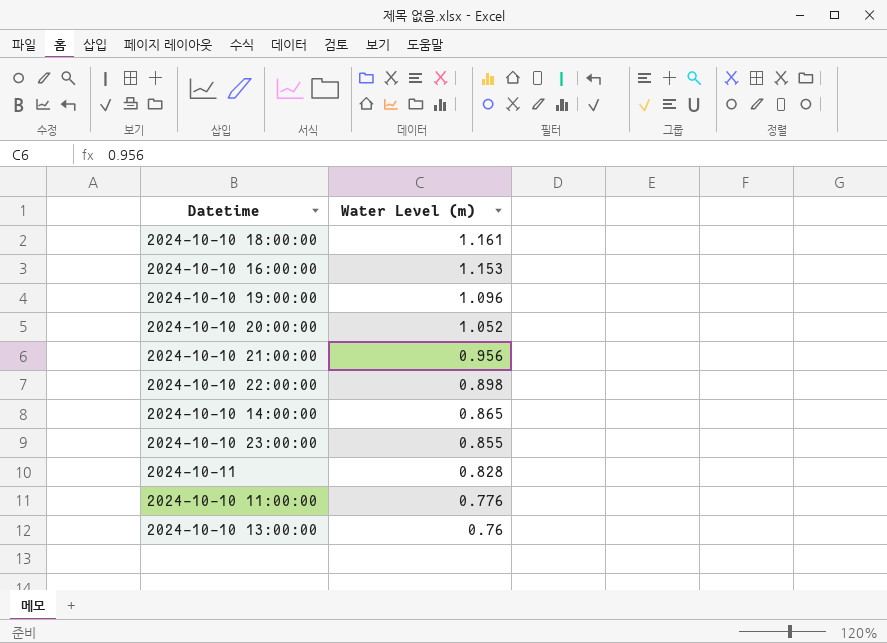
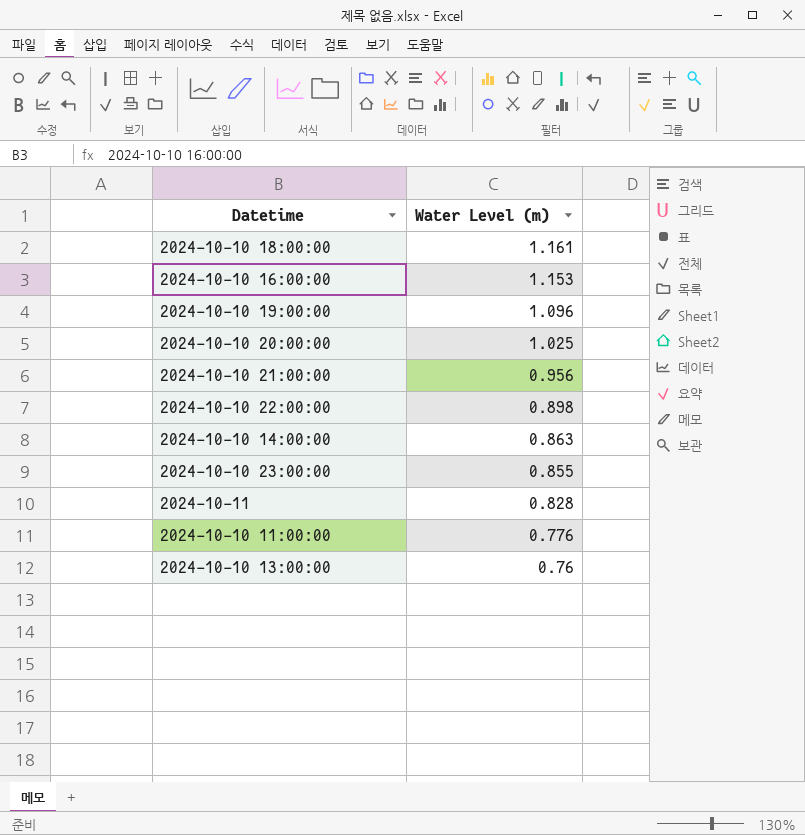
2024-10-10 20:00:00 | Water Level (m): 1.052 -> 1.025
2024-10-10 14:00:00 | Water Level (m): 0.865 -> 0.863

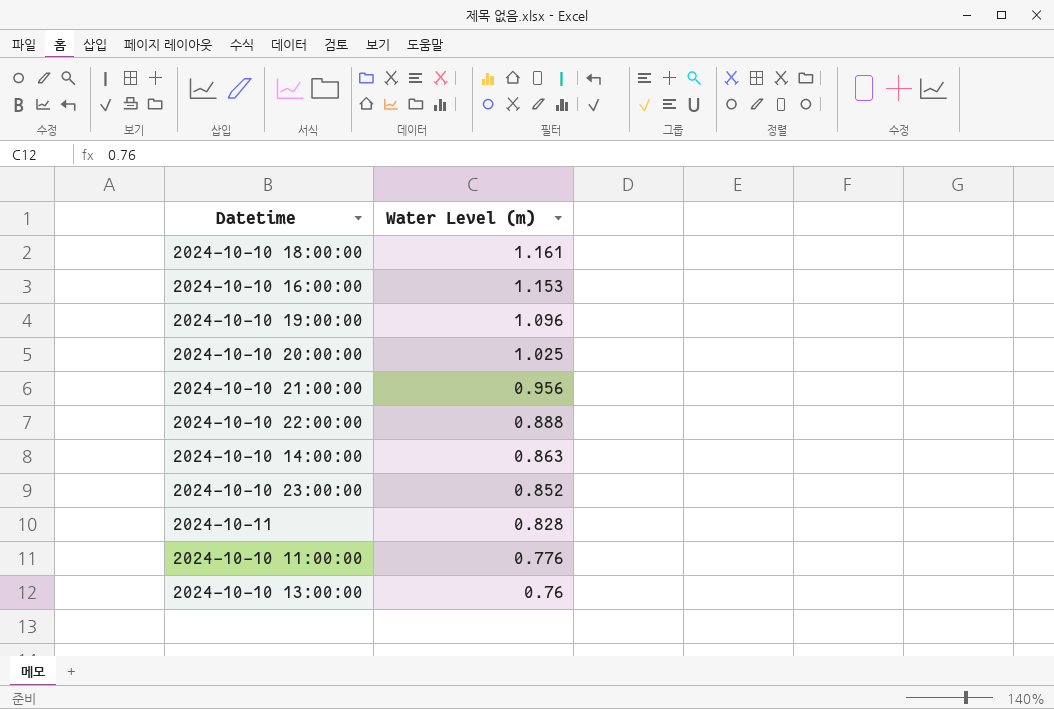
2024-10-10 22:00:00 | Water Level (m): 0.898 -> 0.888
2024-10-10 23:00:00 | Water Level (m): 0.855 -> 0.852

